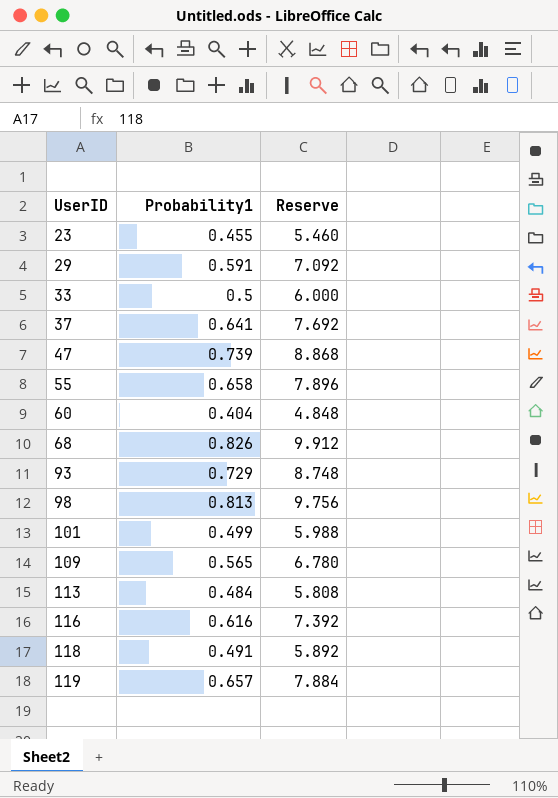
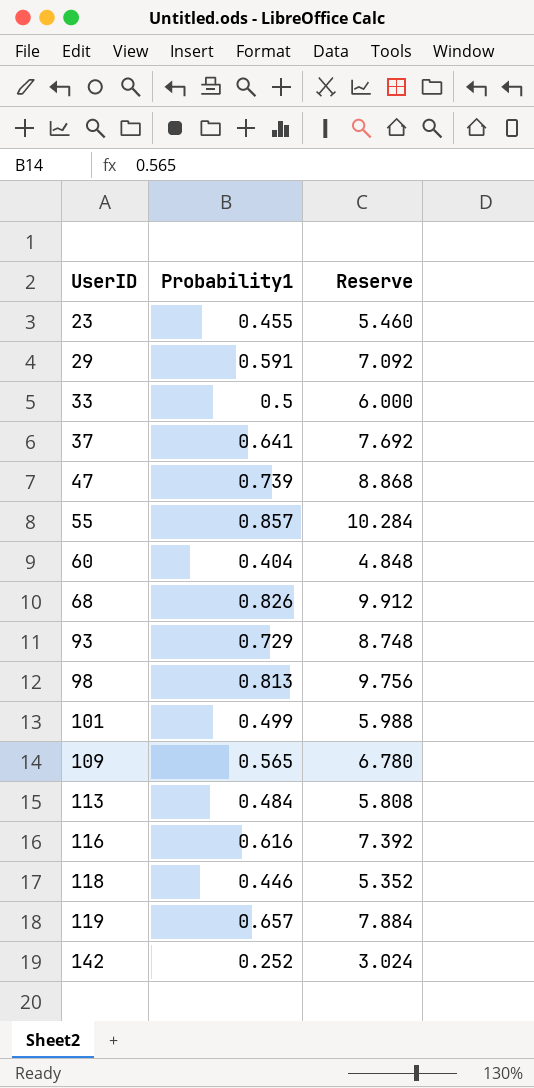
55 | Probability1: 0.658 -> 0.857
55 | Reserve: 7.896 -> 10.284
118 | Probability1: 0.491 -> 0.446
118 | Reserve: 5.892 -> 5.352
row 142: none -> 0.252 | 3.024

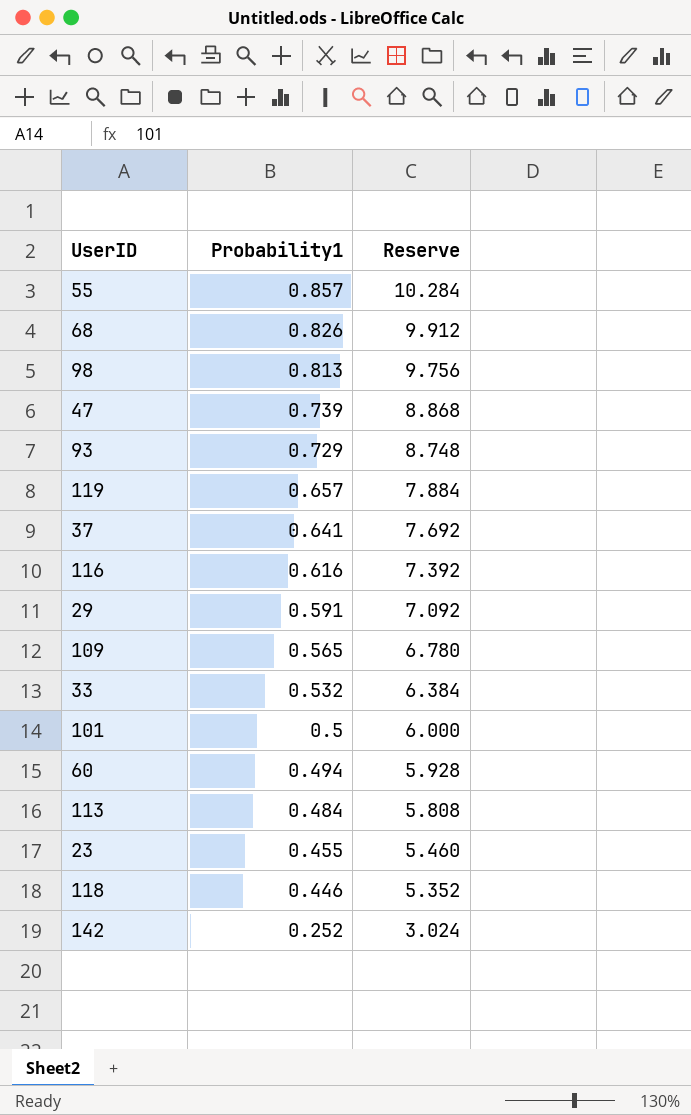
row order: UserID ascending -> Probability1 descending
33 | Probability1: 0.5 -> 0.532
33 | Reserve: 6.000 -> 6.384
101 | Probability1: 0.499 -> 0.5
101 | Reserve: 5.988 -> 6.000
60 | Probability1: 0.404 -> 0.494
60 | Reserve: 4.848 -> 5.928

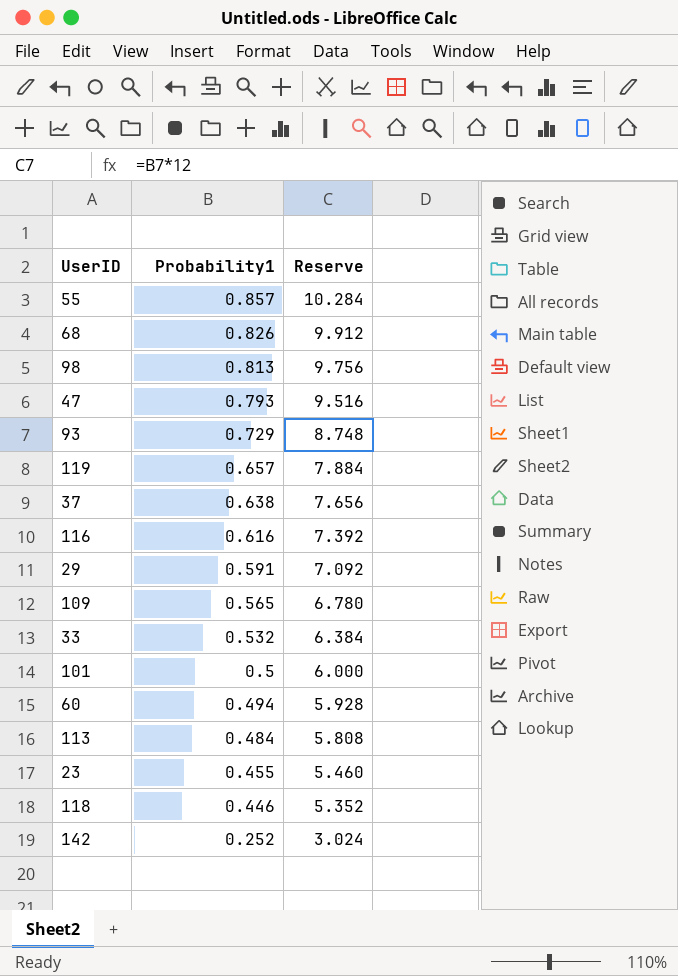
47 | Probability1: 0.739 -> 0.793
47 | Reserve: 8.868 -> 9.516
37 | Probability1: 0.641 -> 0.638
37 | Reserve: 7.692 -> 7.656

